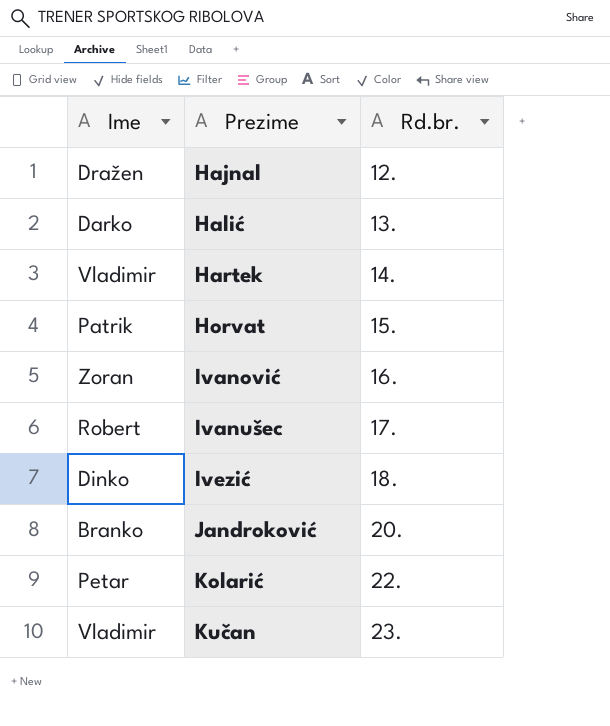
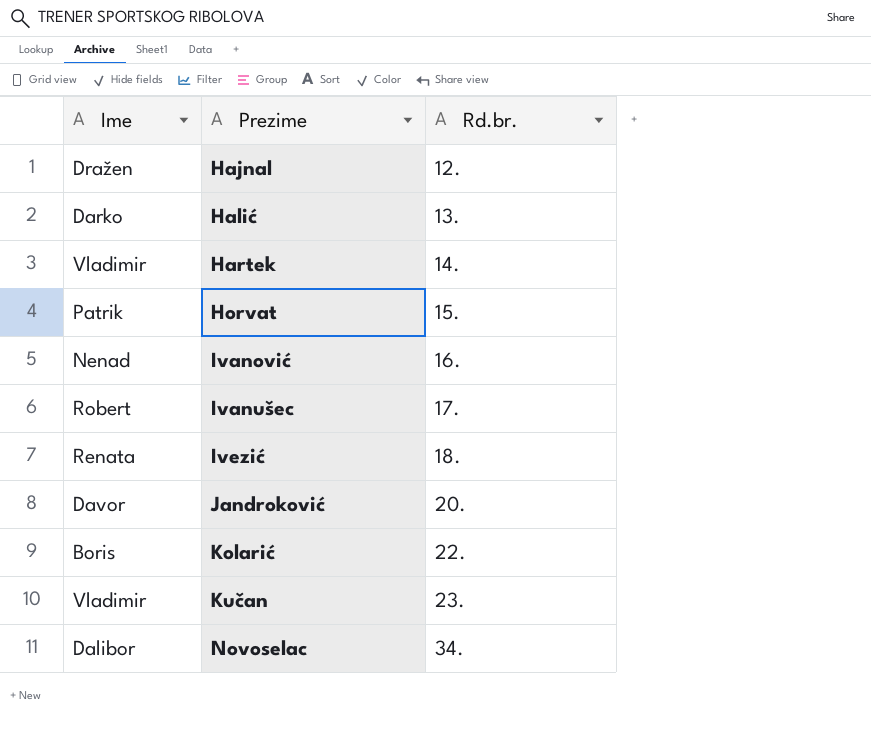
Ivanović | Ime: Zoran -> Nenad
Ivezić | Ime: Dinko -> Renata
Jandroković | Ime: Branko -> Davor
Kolarić | Ime: Petar -> Boris
row Novoselac: none -> Dalibor | 34.

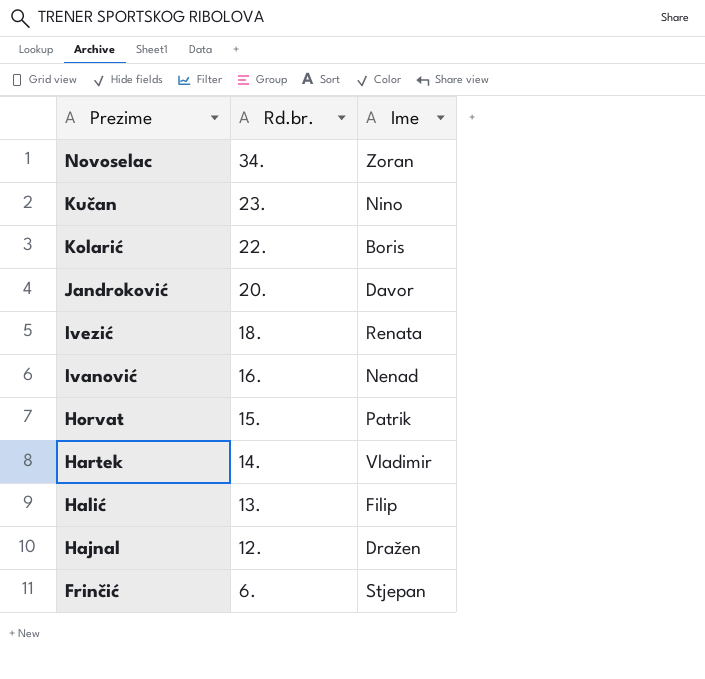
row order: Prezime ascending -> Prezime descending
column Ime | position: 1 -> 3
row Ivanušec: Robert | 17. -> none
Novoselac | Ime: Dalibor -> Zoran
Kučan | Ime: Vladimir -> Nino
Halić | Ime: Darko -> Filip
row Frinčić: none -> 6. | Stjepan

